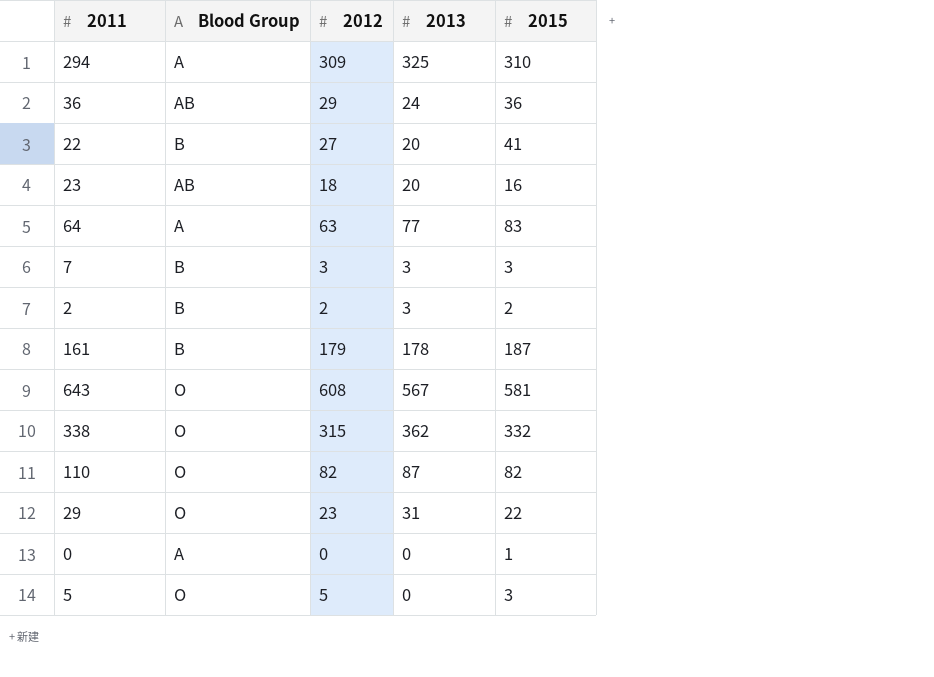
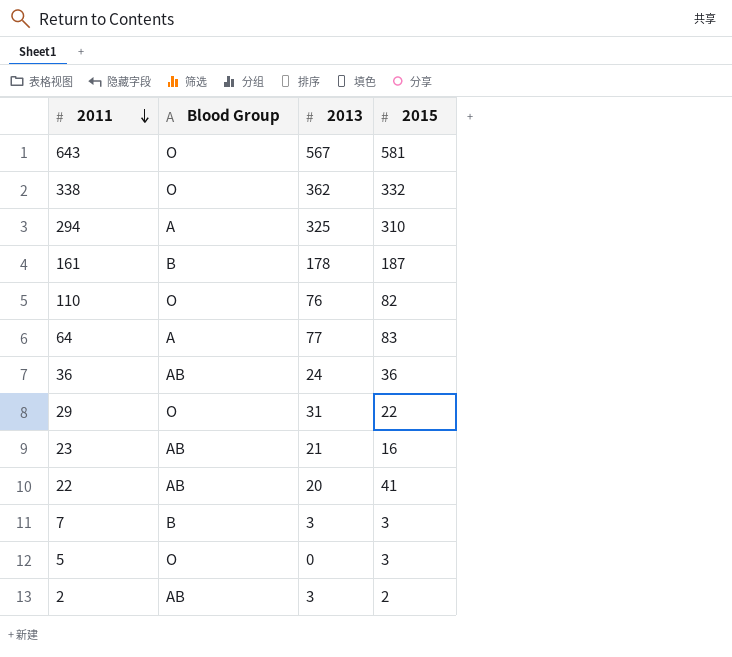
row order: none -> 2011 descending
column 2012 | position: 3 -> none
row 0: A | 0 | 0 | 1 -> none
110 | 2013: 87 -> 76
23 | 2013: 20 -> 21
22 | Blood Group: B -> AB
2 | Blood Group: B -> AB

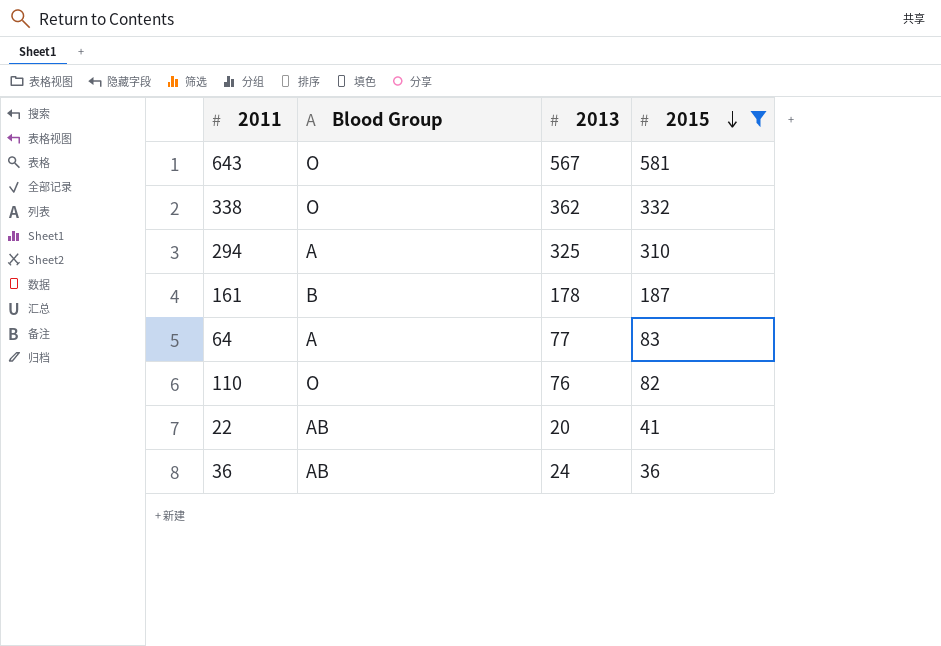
filter: none -> 2015 >= 36
row order: 2011 descending -> 2015 descending

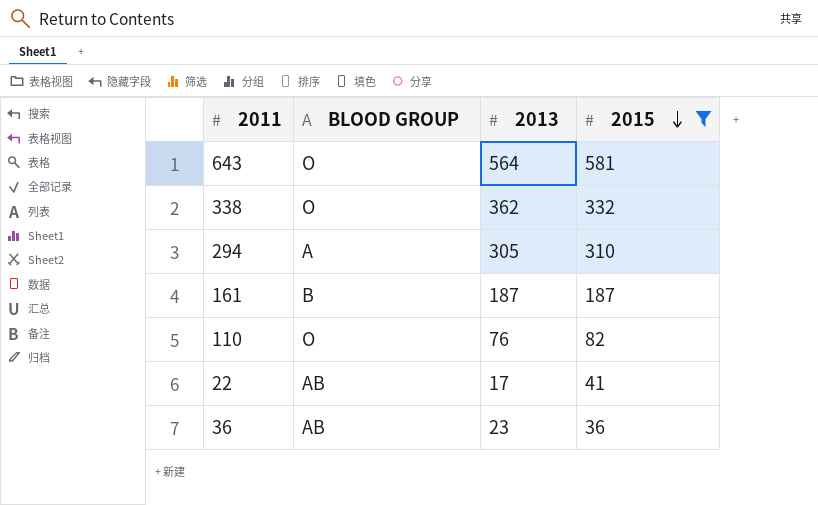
column name: Blood Group -> BLOOD GROUP
row 64: A | 77 | 83 -> none
643 | 2013: 567 -> 564
294 | 2013: 325 -> 305
161 | 2013: 178 -> 187
22 | 2013: 20 -> 17
36 | 2013: 24 -> 23

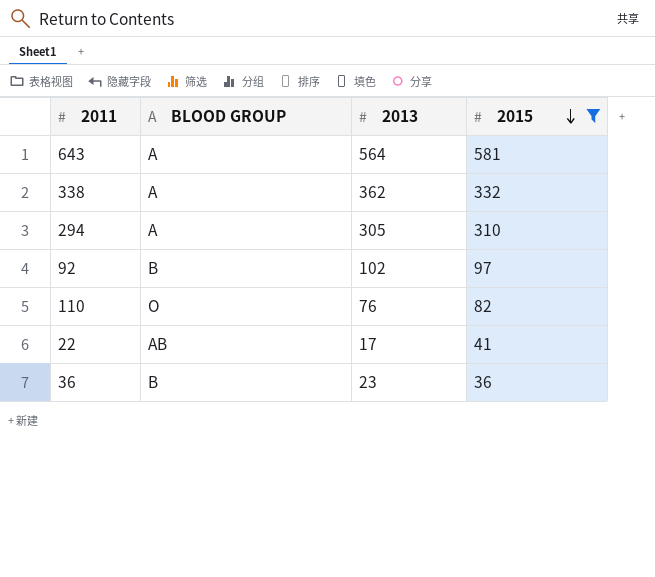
row 161: B | 187 | 187 -> none
643 | BLOOD GROUP: O -> A
338 | BLOOD GROUP: O -> A
row 92: none -> B | 102 | 97
36 | BLOOD GROUP: AB -> B

